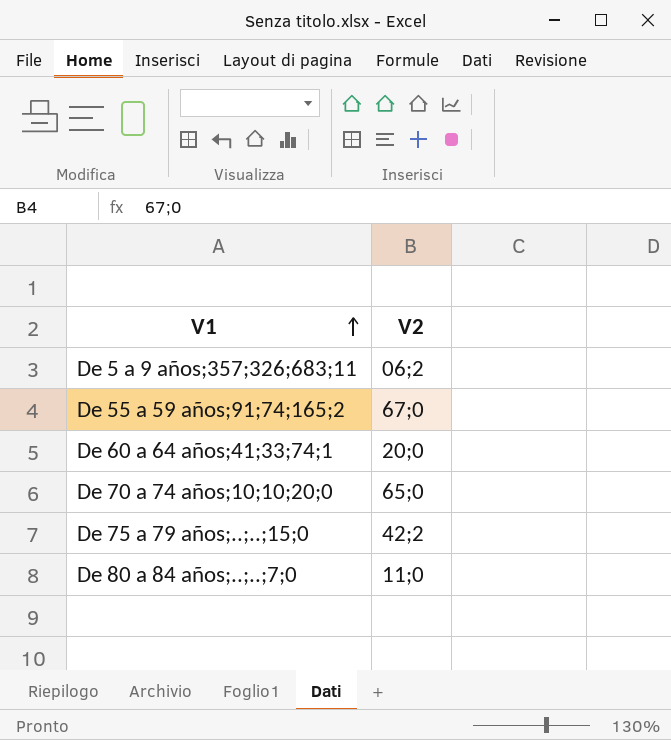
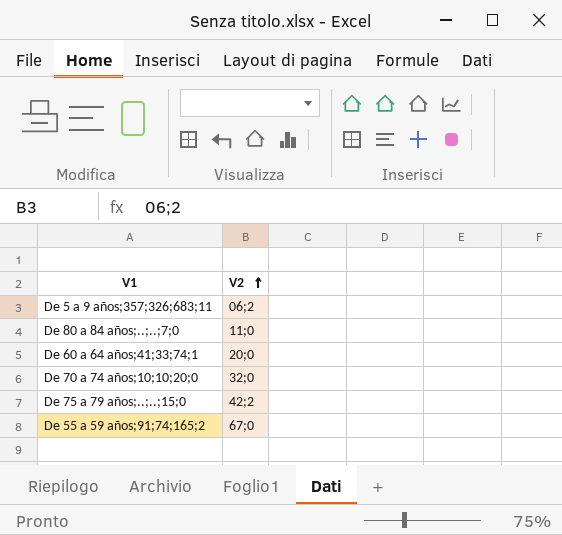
row order: V1 ascending -> V2 ascending
De 70 a 74 años;10;10;20;0 | V2: 65;0 -> 32;0

